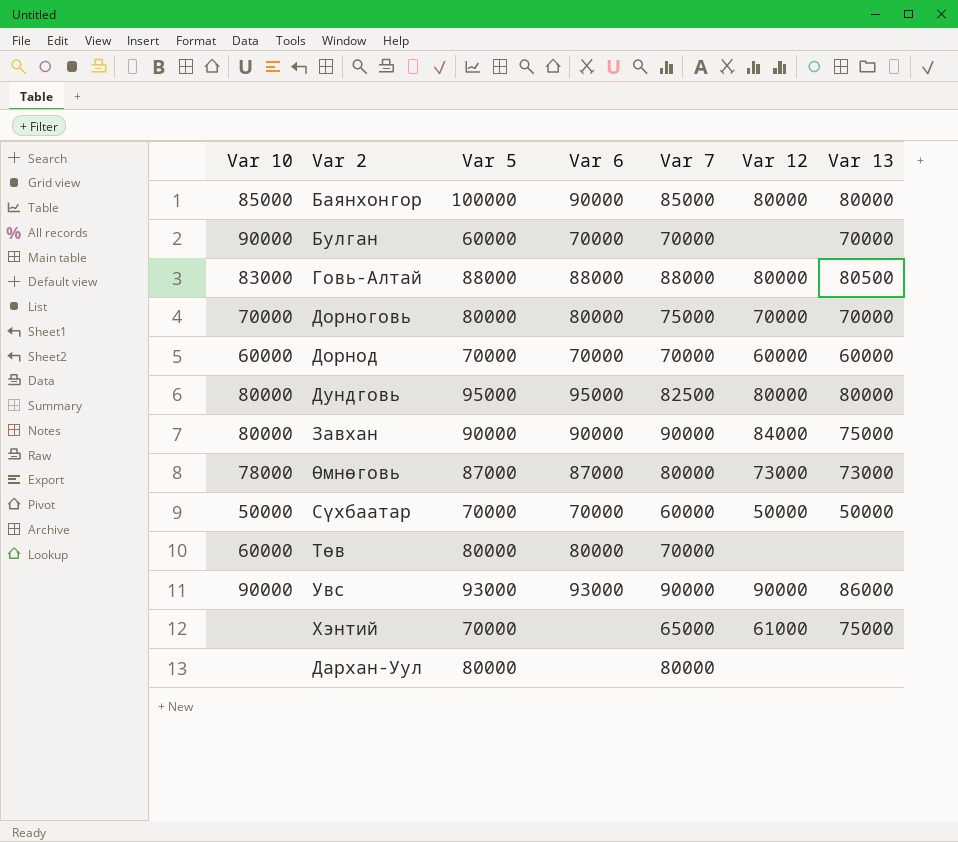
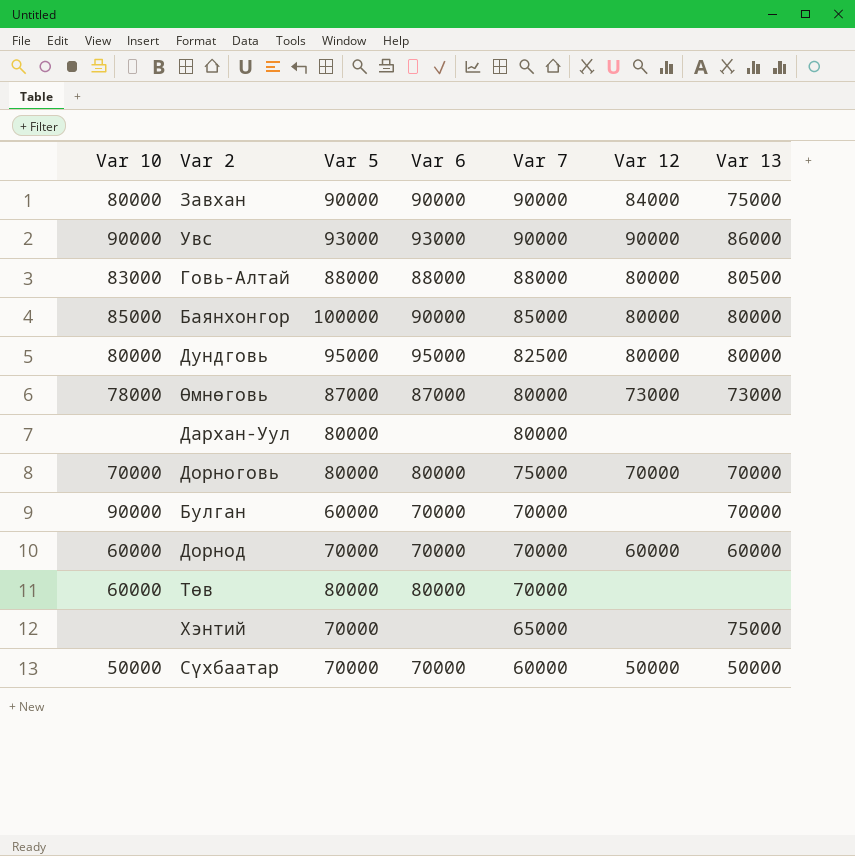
row order: none -> Var 7 descending
Хэнтий | Var 12: 61000 -> none

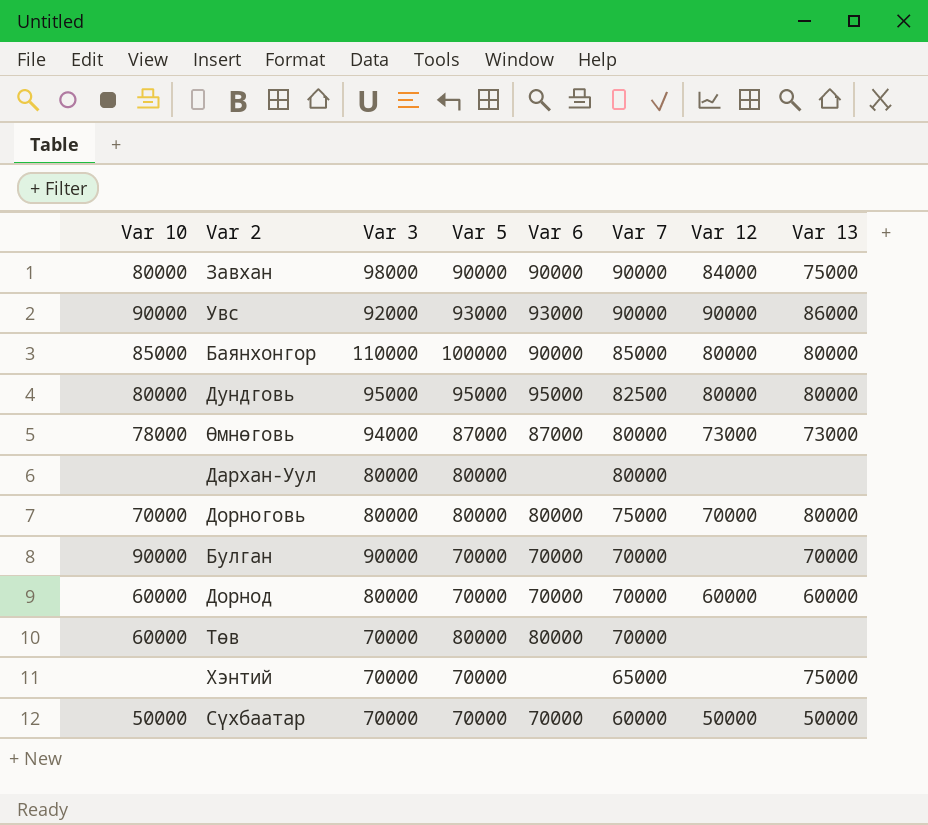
column Var 3 | position: none -> 3
row Говь-Алтай: 83000 | 88000 | 88000 | 88000 | 80000 | 80500 -> none
Дорноговь | Var 13: 70000 -> 80000
Булган | Var 5: 60000 -> 70000

